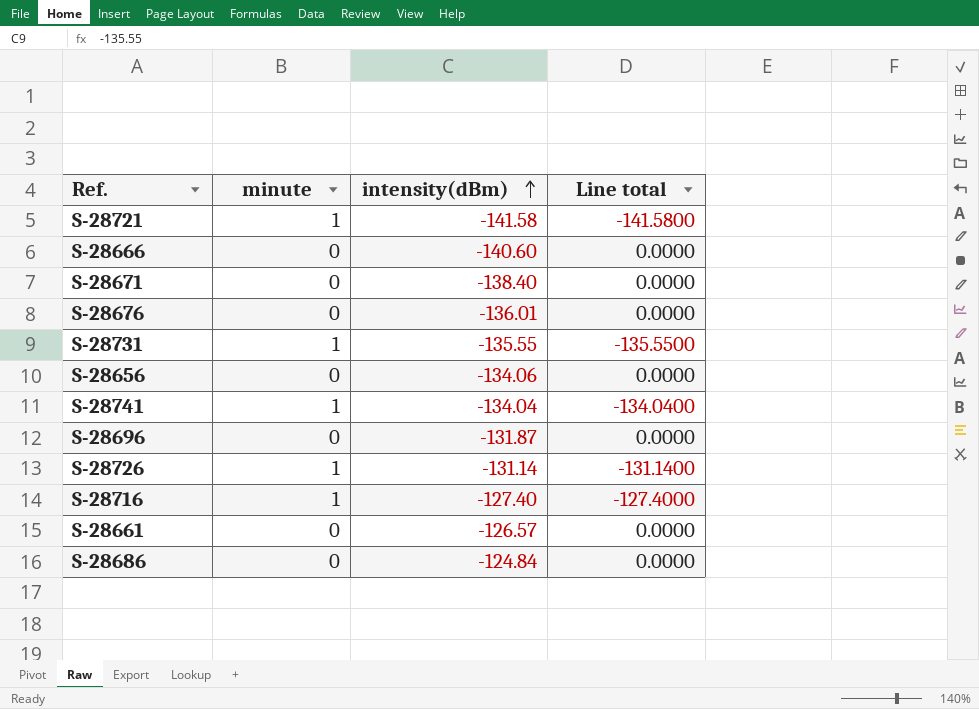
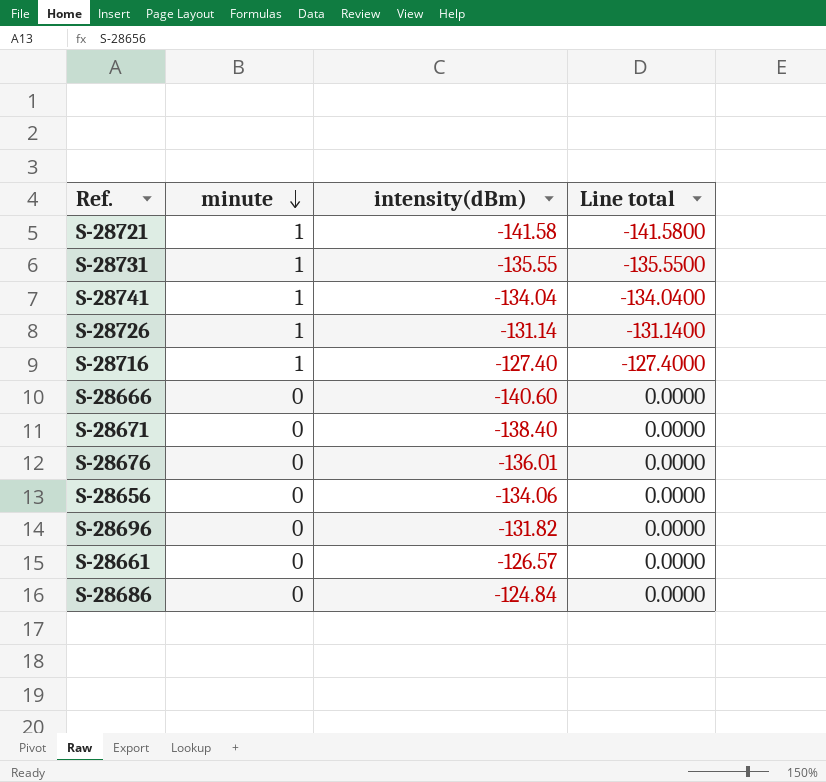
row order: intensity(dBm) ascending -> minute descending
S-28696 | intensity(dBm): -131.87 -> -131.82

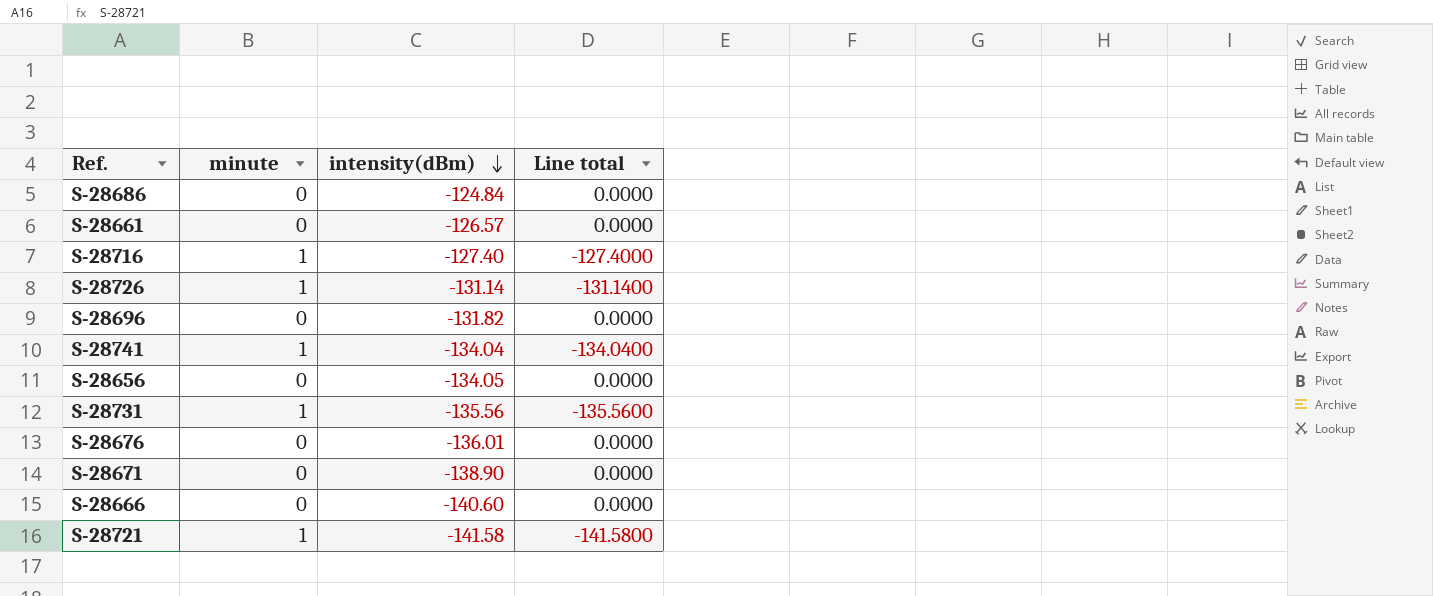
row order: minute descending -> intensity(dBm) descending
S-28656 | intensity(dBm): -134.06 -> -134.05
S-28731 | intensity(dBm): -135.55 -> -135.56
S-28731 | Line total: -135.5500 -> -135.5600
S-28671 | intensity(dBm): -138.40 -> -138.90

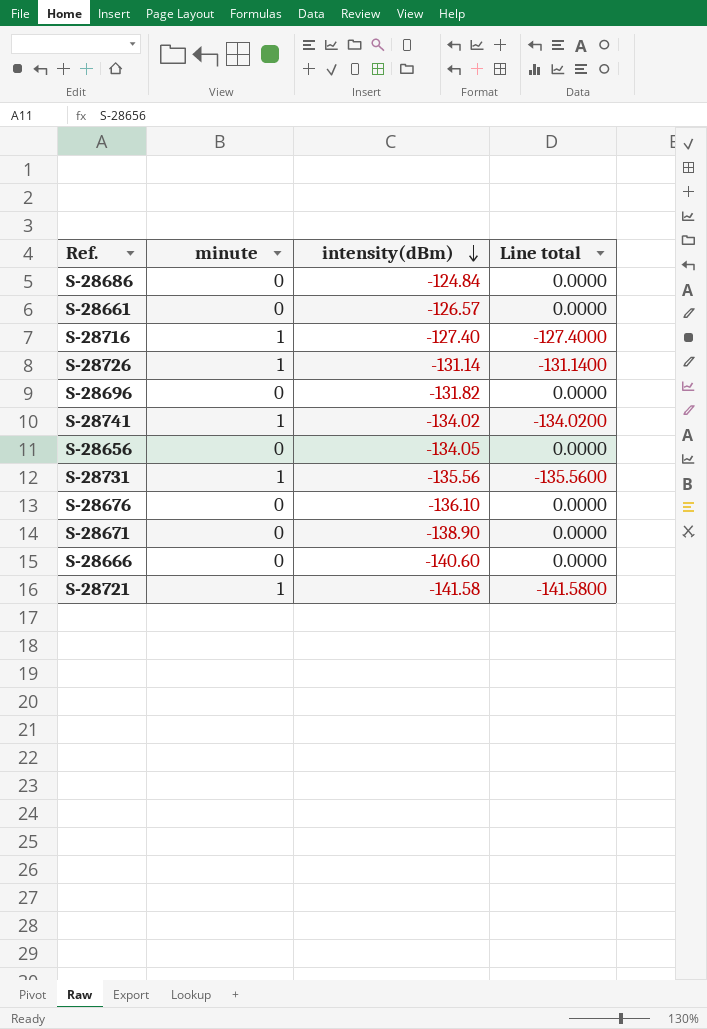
S-28741 | intensity(dBm): -134.04 -> -134.02
S-28741 | Line total: -134.0400 -> -134.0200
S-28676 | intensity(dBm): -136.01 -> -136.10

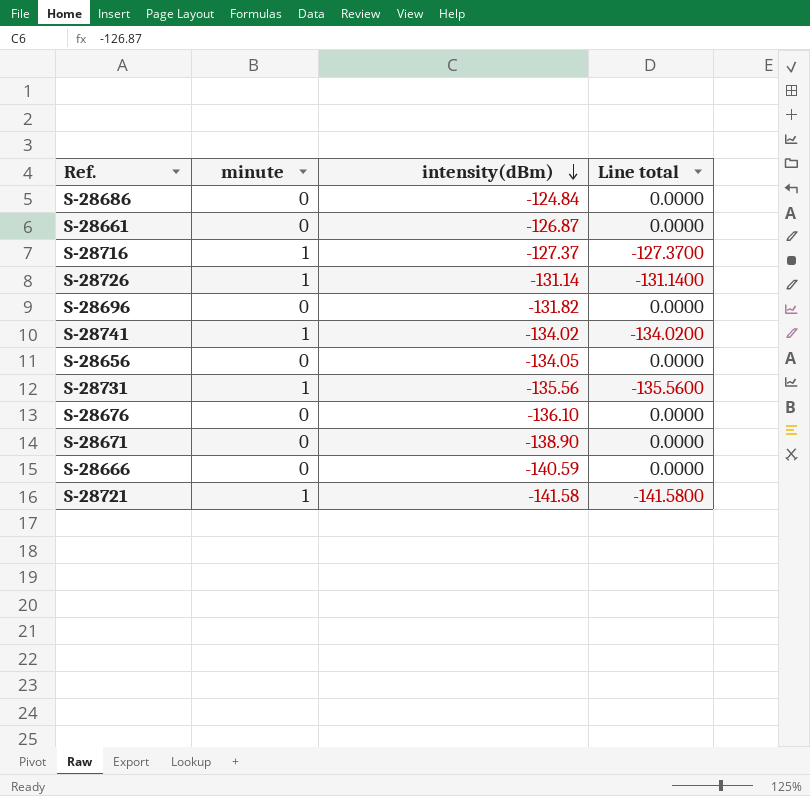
S-28661 | intensity(dBm): -126.57 -> -126.87
S-28716 | intensity(dBm): -127.40 -> -127.37
S-28716 | Line total: -127.4000 -> -127.3700
S-28666 | intensity(dBm): -140.60 -> -140.59

